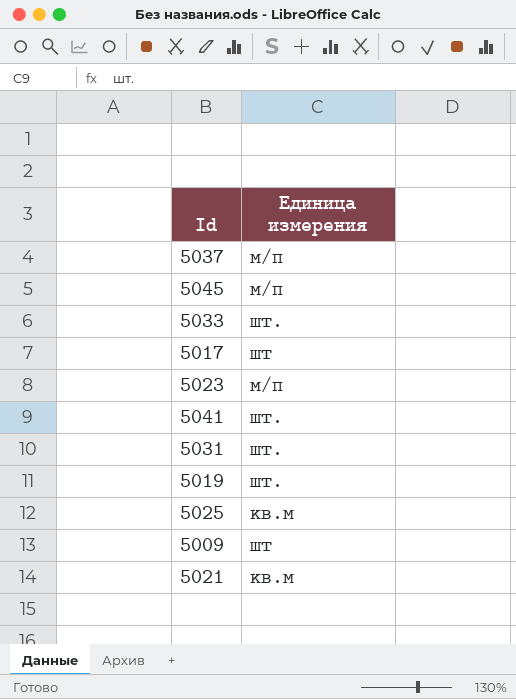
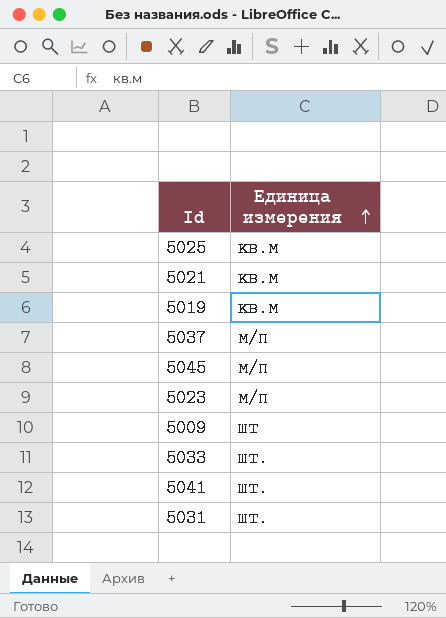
row order: none -> Единица измерения ascending
row 5017: шт -> none
5019 | Единица измерения: шт. -> кв.м

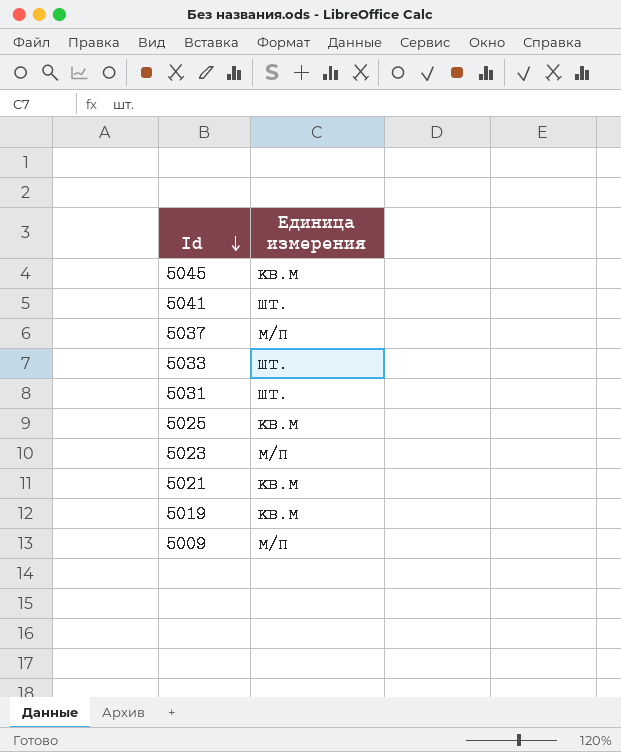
row order: Единица измерения ascending -> Id descending
5045 | Единица измерения: м/п -> кв.м
5009 | Единица измерения: шт -> м/п

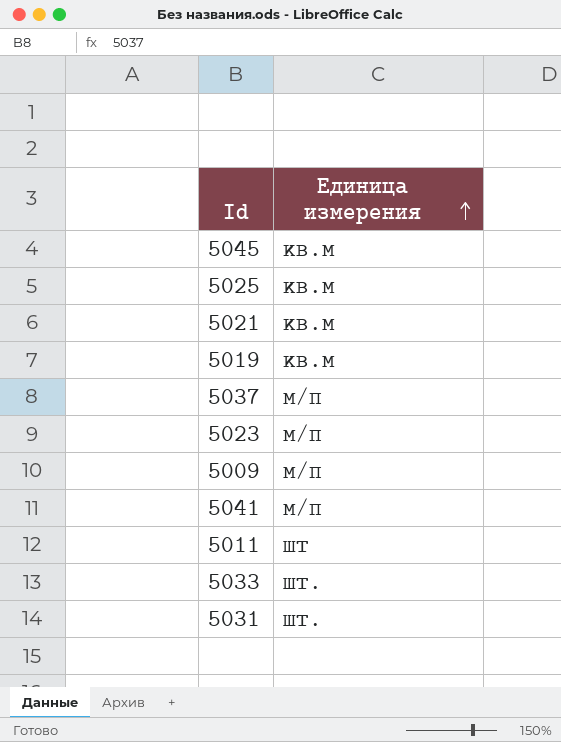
row order: Id descending -> Единица измерения ascending
5041 | Единица измерения: шт. -> м/п
row 5011: none -> шт

